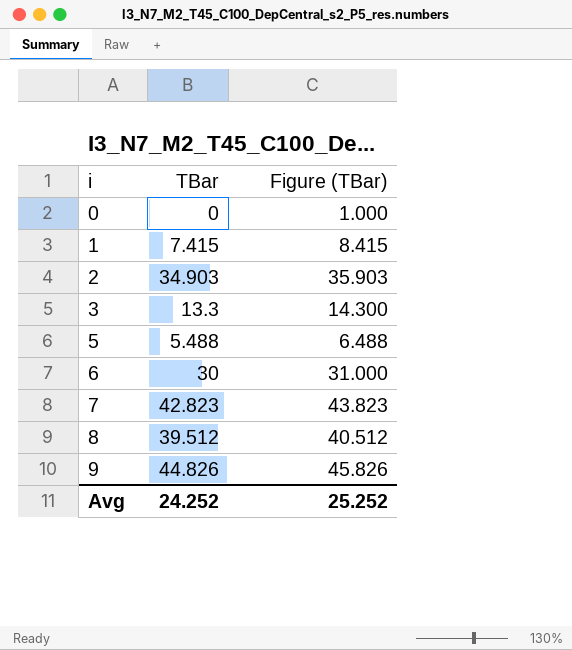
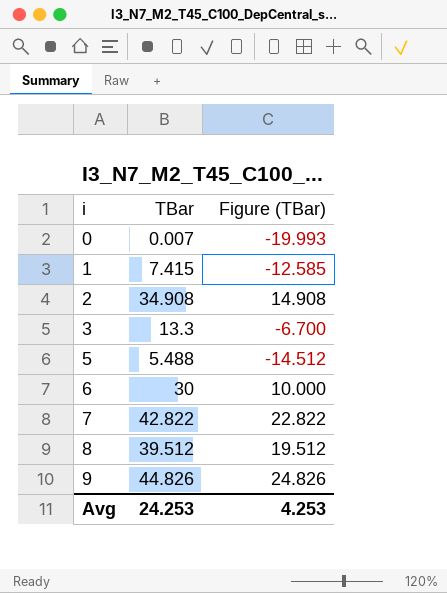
column Figure (TBar) | formula: [TBar] + 1 -> [TBar] - 20
0 | TBar: 0 -> 0.007
2 | TBar: 34.903 -> 34.908
7 | TBar: 42.823 -> 42.822
Avg | TBar: 24.252 -> 24.253
Avg | Figure (TBar): 25.252 -> 4.253

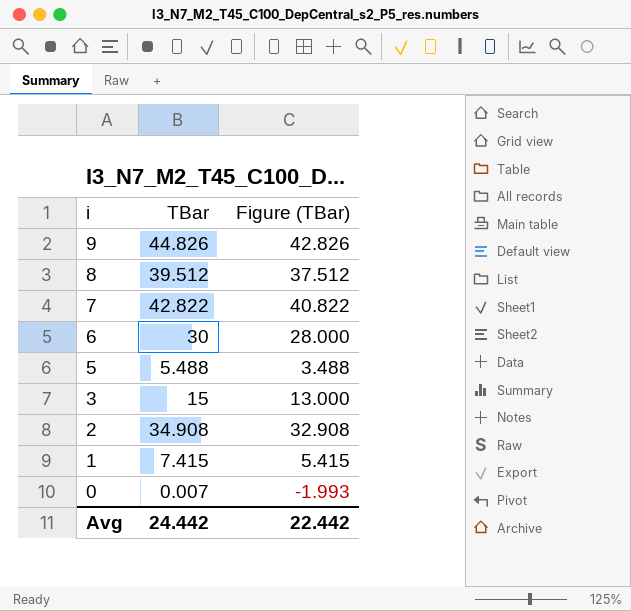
row order: i ascending -> i descending
column Figure (TBar) | formula: [TBar] - 20 -> [TBar] - 2
3 | TBar: 13.3 -> 15
Avg | TBar: 24.253 -> 24.442
Avg | Figure (TBar): 4.253 -> 22.442

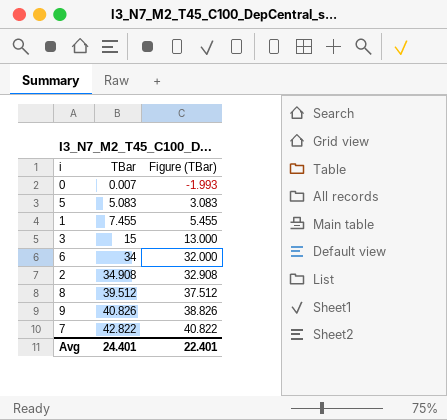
row order: i descending -> TBar ascending
5 | TBar: 5.488 -> 5.083
5 | Figure (TBar): 3.488 -> 3.083
1 | TBar: 7.415 -> 7.455
1 | Figure (TBar): 5.415 -> 5.455
6 | TBar: 30 -> 34
6 | Figure (TBar): 28.000 -> 32.000
9 | TBar: 44.826 -> 40.826
9 | Figure (TBar): 42.826 -> 38.826
Avg | TBar: 24.442 -> 24.401
Avg | Figure (TBar): 22.442 -> 22.401

